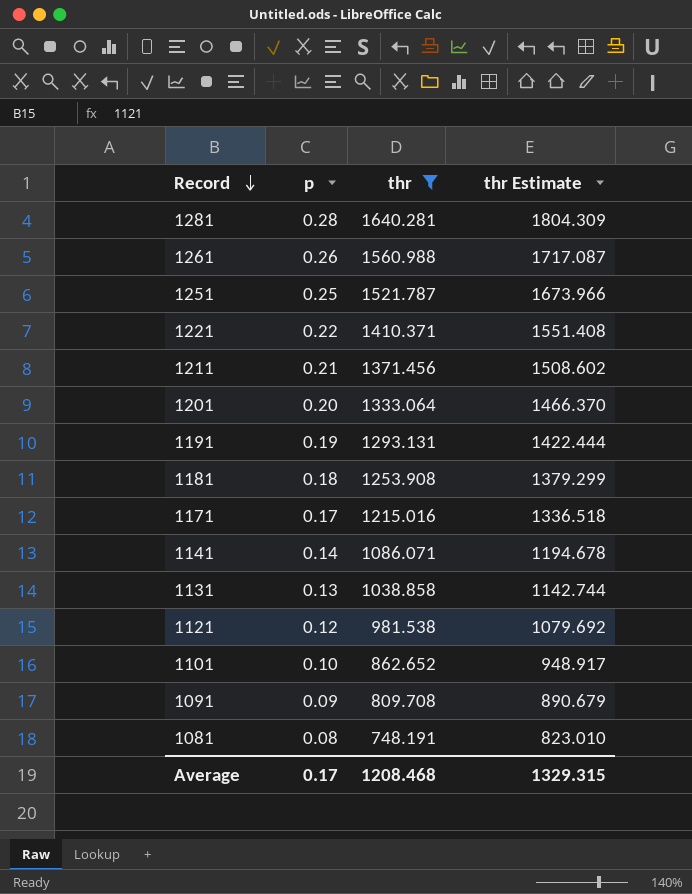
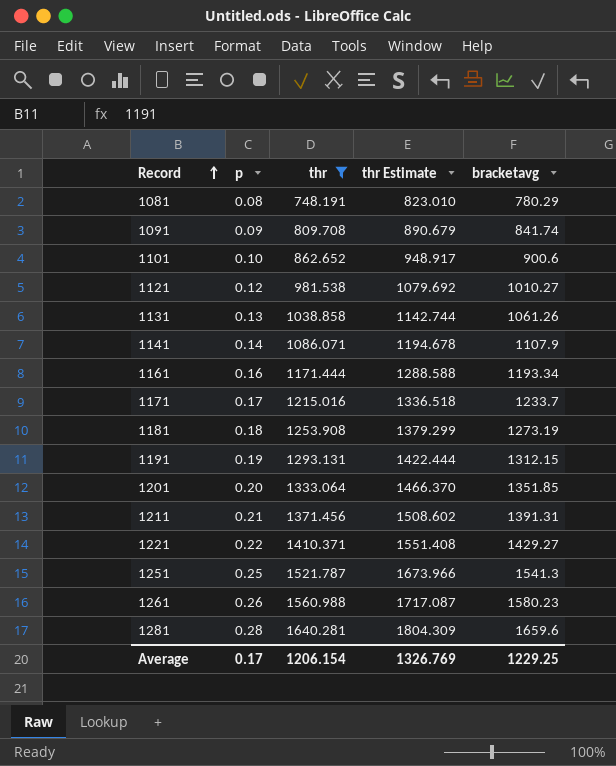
row order: Record descending -> Record ascending
column bracketavg | position: none -> 5
row 1161: none -> 0.16 | 1171.444 | 1288.588 | 1193.34
Average | thr: 1208.468 -> 1206.154
Average | thr Estimate: 1329.315 -> 1326.769

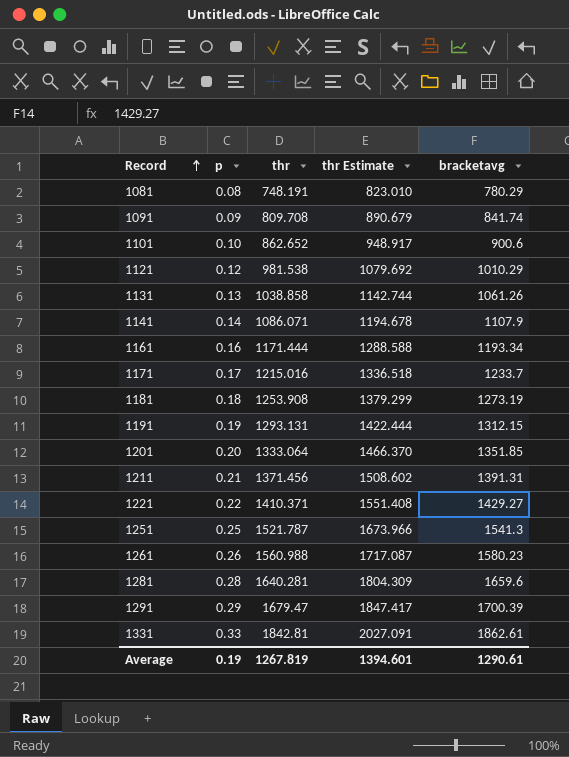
filter: thr <= 1640.281 -> none
1121 | bracketavg: 1010.27 -> 1010.29
Average | p: 0.17 -> 0.19
Average | thr: 1206.154 -> 1267.819
Average | thr Estimate: 1326.769 -> 1394.601
Average | bracketavg: 1229.25 -> 1290.61

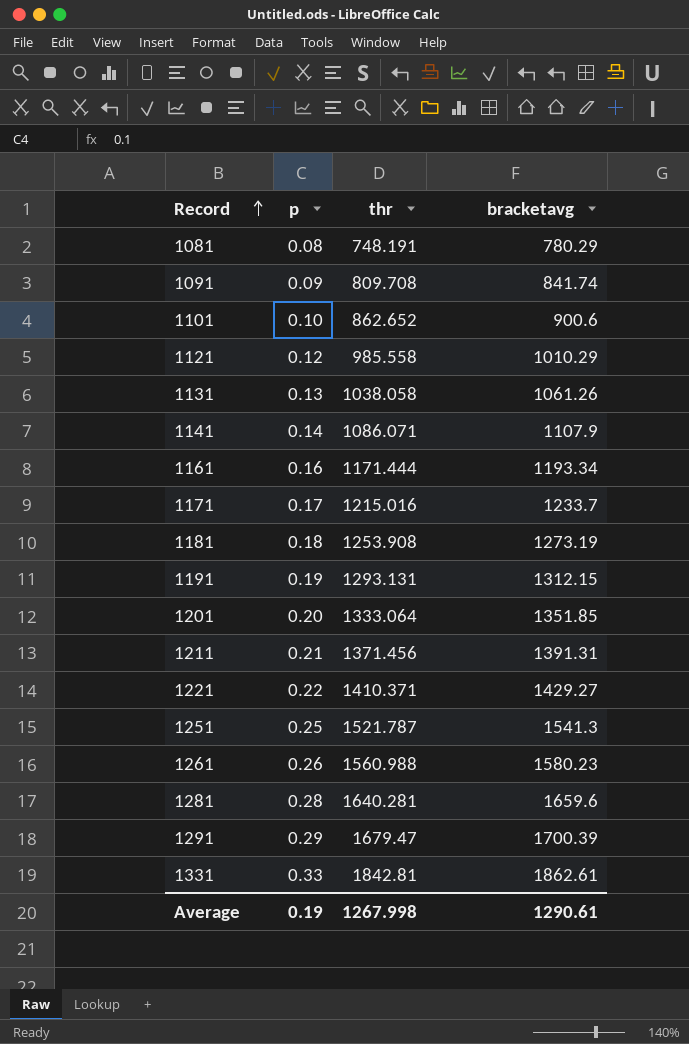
column thr Estimate | formula: [thr] * 1.1 -> none
1121 | thr: 981.538 -> 985.558
1131 | thr: 1038.858 -> 1038.058
Average | thr: 1267.819 -> 1267.998

